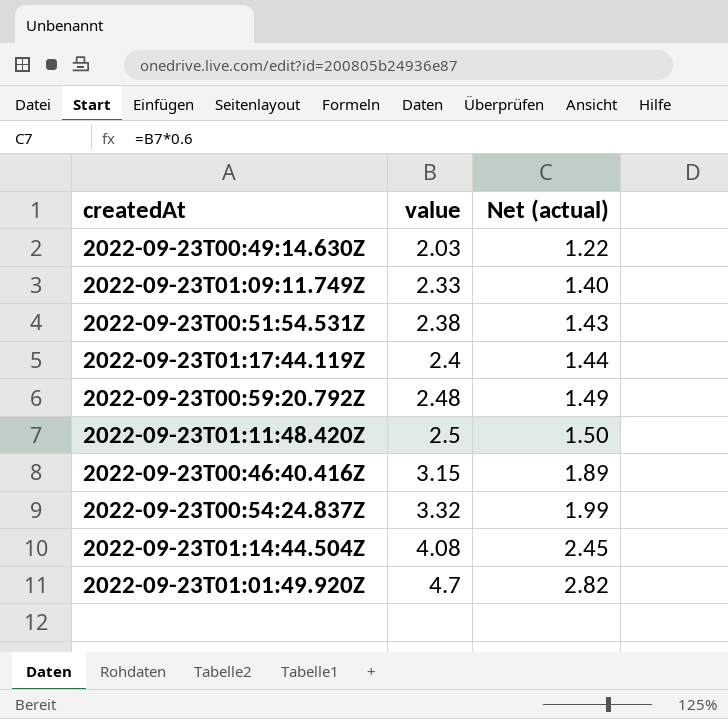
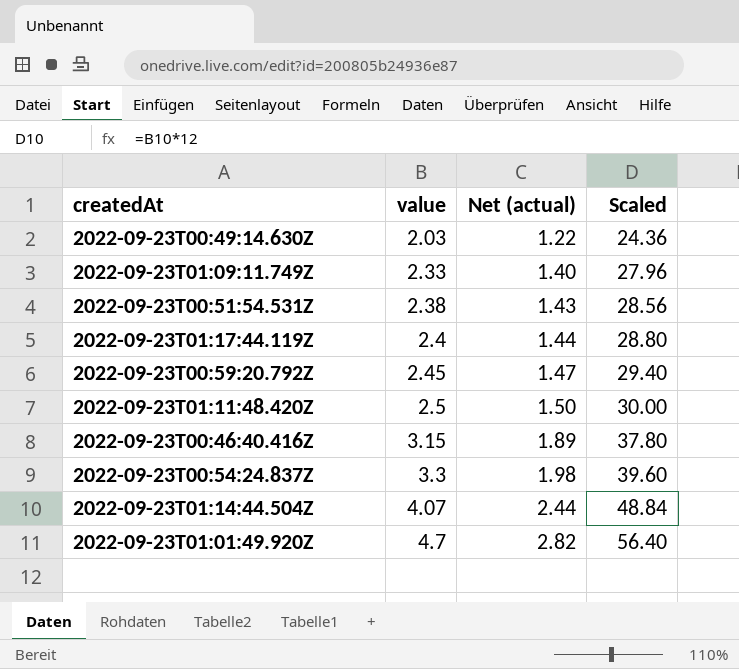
column Scaled | formula: none -> [value] * 12
2022-09-23T00:59:20.792Z | value: 2.48 -> 2.45
2022-09-23T00:59:20.792Z | Net (actual): 1.49 -> 1.47
2022-09-23T00:54:24.837Z | value: 3.32 -> 3.3
2022-09-23T00:54:24.837Z | Net (actual): 1.99 -> 1.98
2022-09-23T01:14:44.504Z | value: 4.08 -> 4.07
2022-09-23T01:14:44.504Z | Net (actual): 2.45 -> 2.44

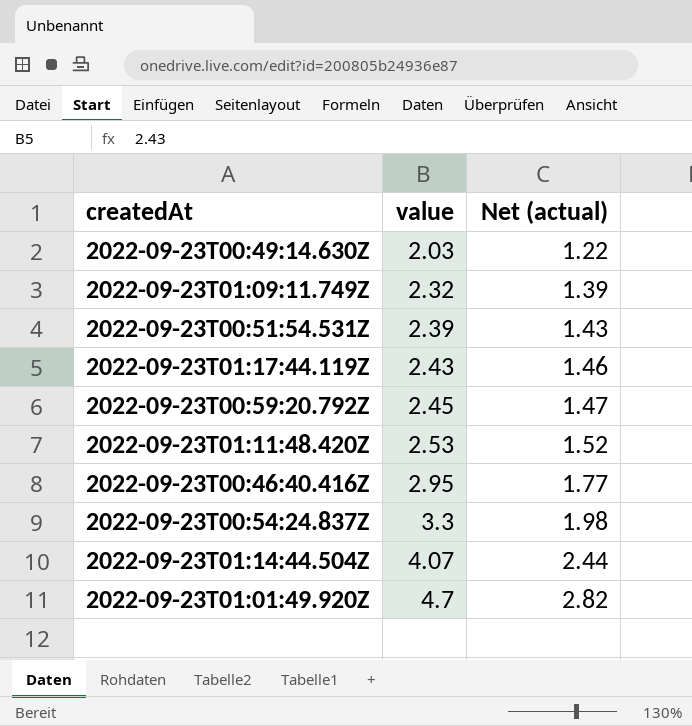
column Scaled | formula: [value] * 12 -> none
2022-09-23T01:09:11.749Z | value: 2.33 -> 2.32
2022-09-23T01:09:11.749Z | Net (actual): 1.40 -> 1.39
2022-09-23T00:51:54.531Z | value: 2.38 -> 2.39
2022-09-23T01:17:44.119Z | value: 2.4 -> 2.43
2022-09-23T01:17:44.119Z | Net (actual): 1.44 -> 1.46
2022-09-23T01:11:48.420Z | value: 2.5 -> 2.53
2022-09-23T01:11:48.420Z | Net (actual): 1.50 -> 1.52
2022-09-23T00:46:40.416Z | value: 3.15 -> 2.95
2022-09-23T00:46:40.416Z | Net (actual): 1.89 -> 1.77

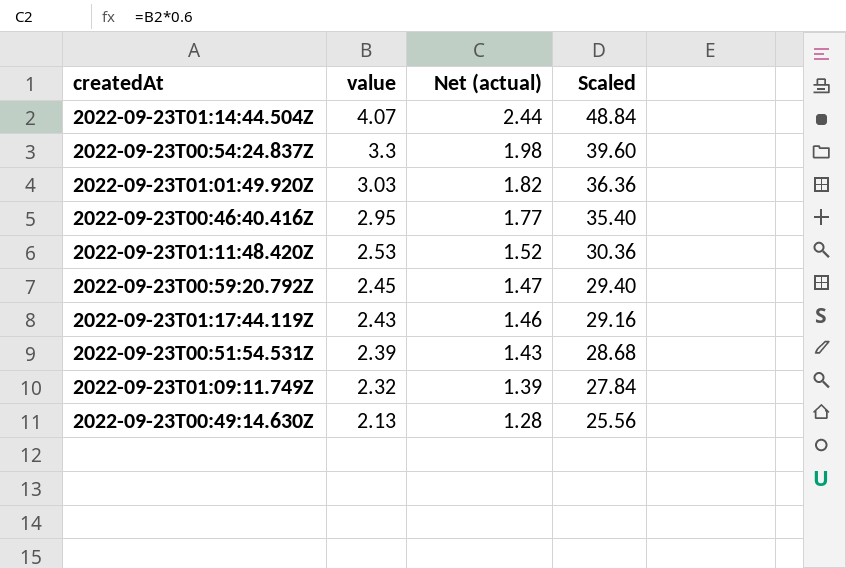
row order: value ascending -> value descending
column Scaled | formula: none -> [value] * 12
2022-09-23T01:01:49.920Z | value: 4.7 -> 3.03
2022-09-23T01:01:49.920Z | Net (actual): 2.82 -> 1.82
2022-09-23T00:49:14.630Z | value: 2.03 -> 2.13
2022-09-23T00:49:14.630Z | Net (actual): 1.22 -> 1.28

